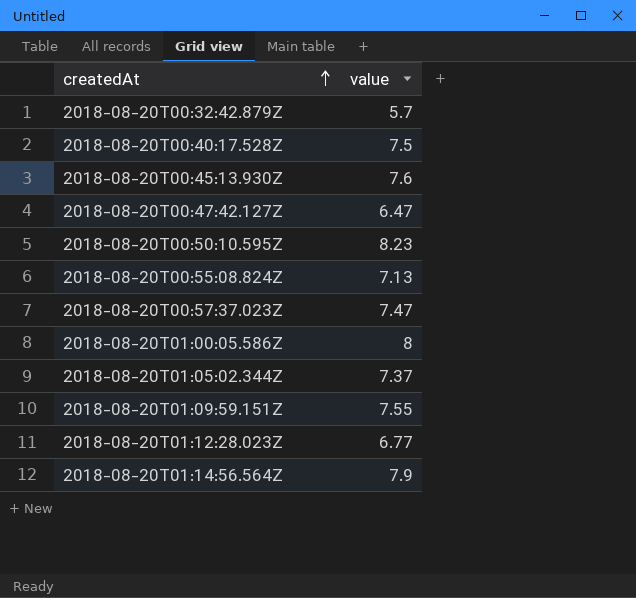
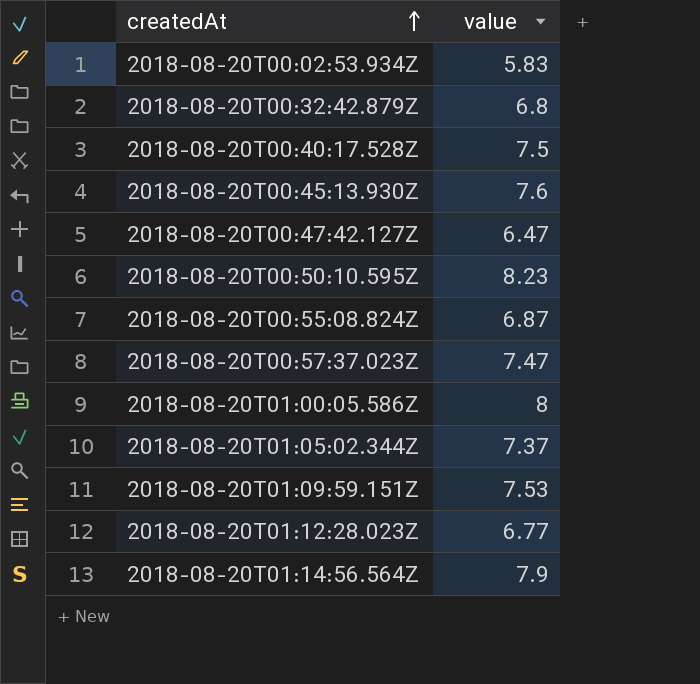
row 2018-08-20T00:02:53.934Z: none -> 5.83
2018-08-20T00:32:42.879Z | value: 5.7 -> 6.8
2018-08-20T00:55:08.824Z | value: 7.13 -> 6.87
2018-08-20T01:09:59.151Z | value: 7.55 -> 7.53

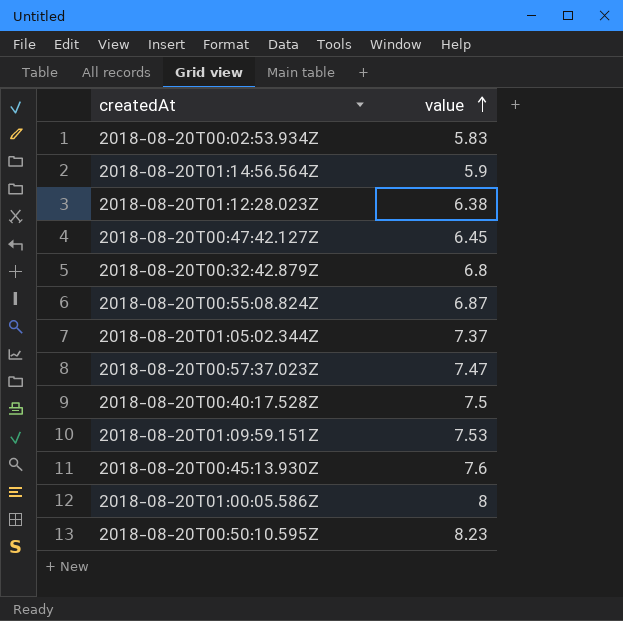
row order: createdAt ascending -> value ascending
2018-08-20T01:14:56.564Z | value: 7.9 -> 5.9
2018-08-20T01:12:28.023Z | value: 6.77 -> 6.38
2018-08-20T00:47:42.127Z | value: 6.47 -> 6.45

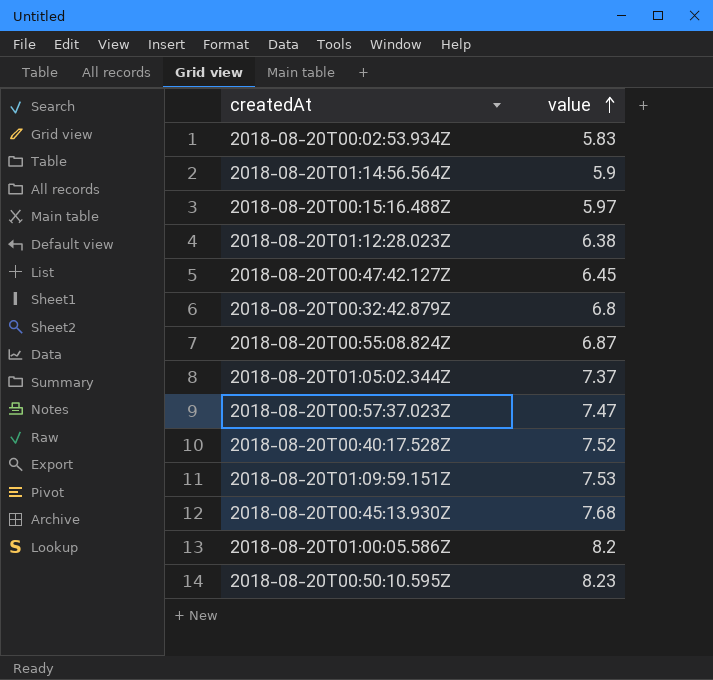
row 2018-08-20T00:15:16.488Z: none -> 5.97
2018-08-20T00:40:17.528Z | value: 7.5 -> 7.52
2018-08-20T00:45:13.930Z | value: 7.6 -> 7.68
2018-08-20T01:00:05.586Z | value: 8 -> 8.2

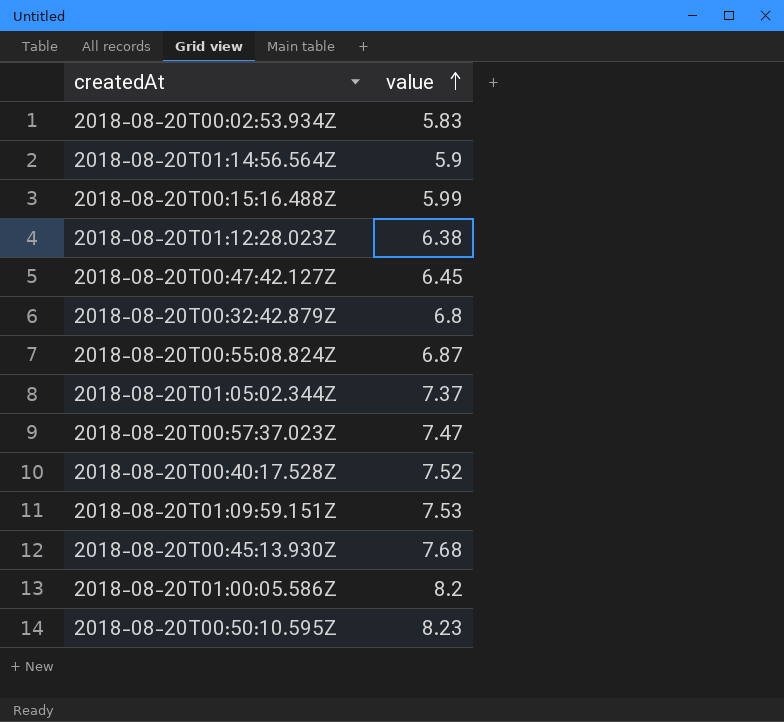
2018-08-20T00:15:16.488Z | value: 5.97 -> 5.99

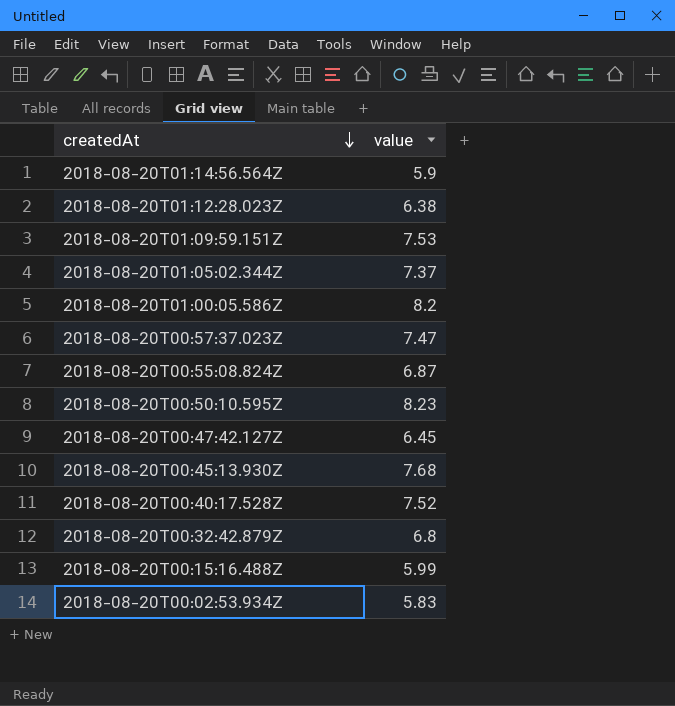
row order: value ascending -> createdAt descending

